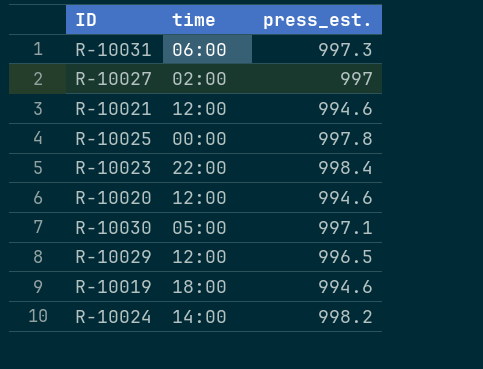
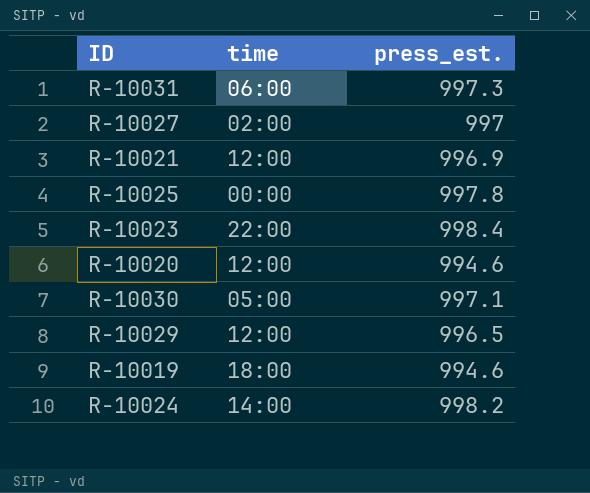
R-10021 | press_est.: 994.6 -> 996.9

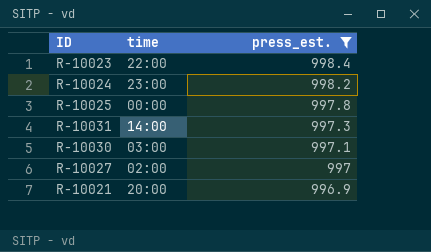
filter: none -> press_est. >= 996.9
row order: none -> press_est. descending
R-10024 | time: 14:00 -> 23:00
R-10031 | time: 06:00 -> 14:00
R-10030 | time: 05:00 -> 03:00
R-10021 | time: 12:00 -> 20:00

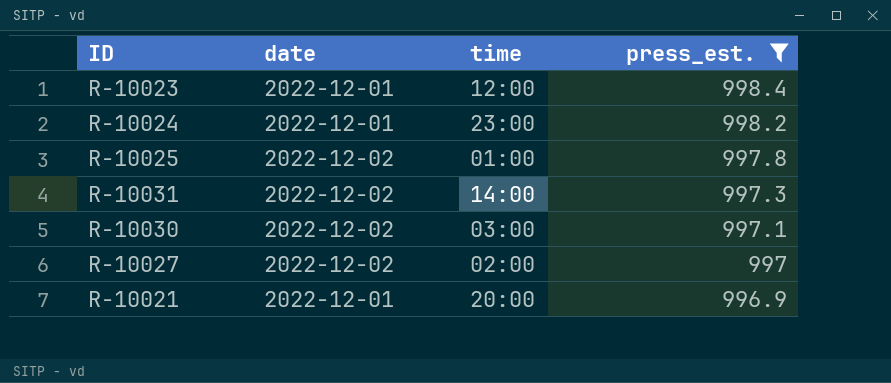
column date | position: none -> 2
R-10023 | time: 22:00 -> 12:00
R-10025 | time: 00:00 -> 01:00

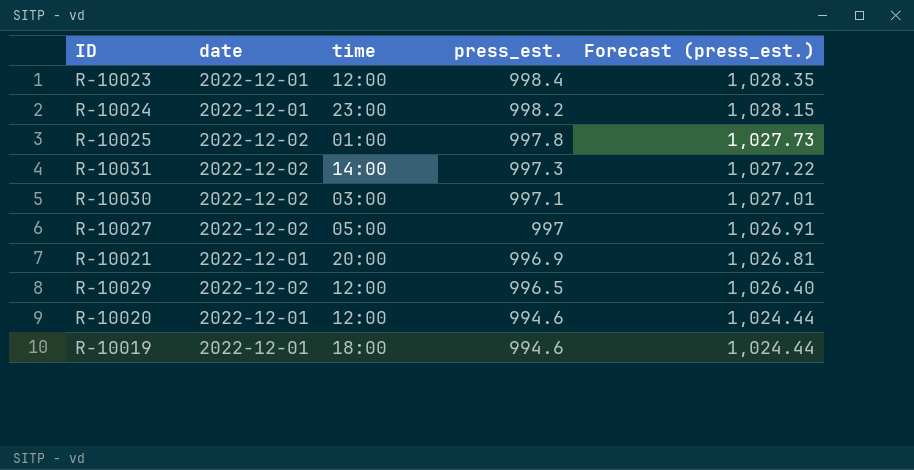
filter: press_est. >= 996.9 -> none
column Forecast (press_est.) | formula: none -> [press_est.] * 1.03
R-10027 | time: 02:00 -> 05:00

